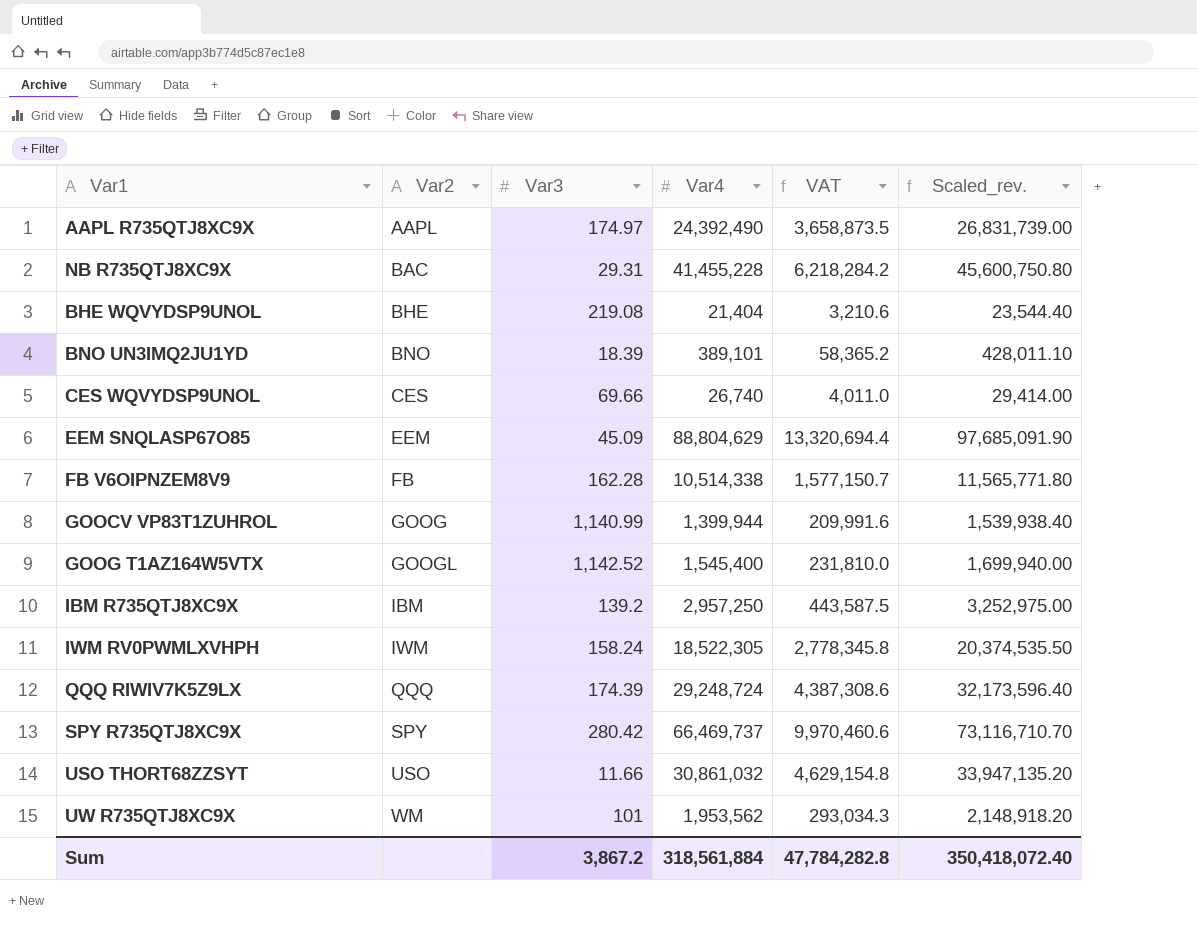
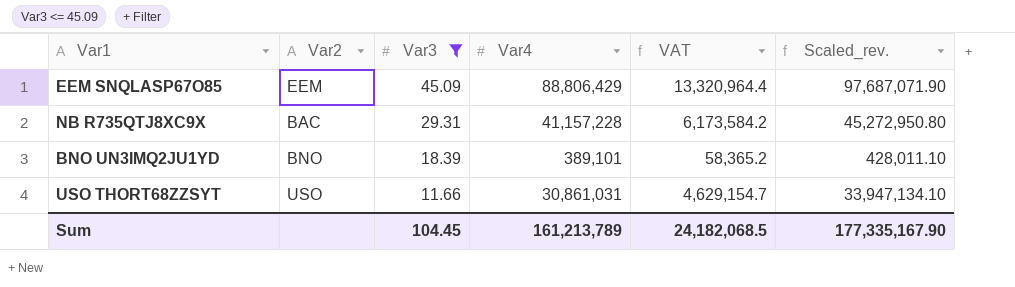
filter: none -> Var3 <= 45.09
row order: Var2 ascending -> Var3 descending
EEM SNQLASP67O85 | Var4: 88,804,629 -> 88,806,429
EEM SNQLASP67O85 | VAT: 13,320,694.4 -> 13,320,964.4
EEM SNQLASP67O85 | Scaled_rev.: 97,685,091.90 -> 97,687,071.90
NB R735QTJ8XC9X | Var4: 41,455,228 -> 41,157,228
NB R735QTJ8XC9X | VAT: 6,218,284.2 -> 6,173,584.2
NB R735QTJ8XC9X | Scaled_rev.: 45,600,750.80 -> 45,272,950.80
USO THORT68ZZSYT | Var4: 30,861,032 -> 30,861,031
USO THORT68ZZSYT | VAT: 4,629,154.8 -> 4,629,154.7
USO THORT68ZZSYT | Scaled_rev.: 33,947,135.20 -> 33,947,134.10
Sum | Var3: 3,867.2 -> 104.45
Sum | Var4: 318,561,884 -> 161,213,789
Sum | VAT: 47,784,282.8 -> 24,182,068.5
Sum | Scaled_rev.: 350,418,072.40 -> 177,335,167.90

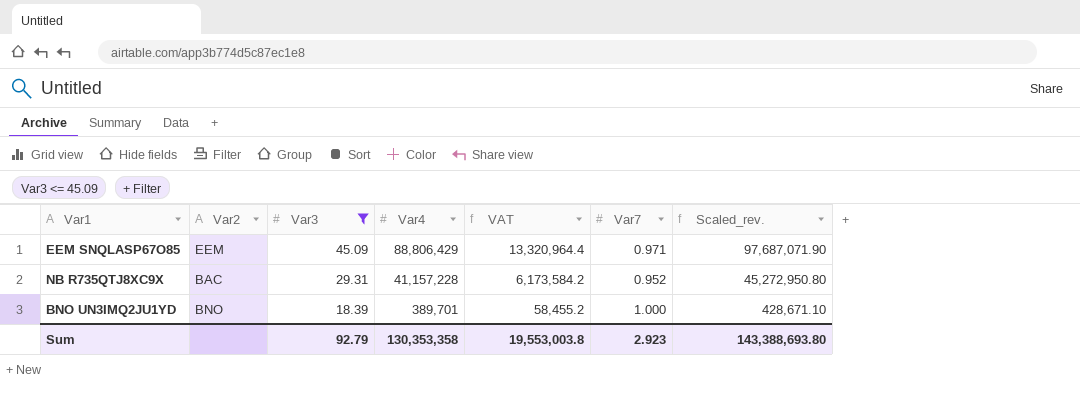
column Var7 | position: none -> 6
row USO THORT68ZZSYT: USO | 11.66 | 30,861,031 | 4,629,154.7 | 33,947,134.10 -> none
BNO UN3IMQ2JU1YD | Var4: 389,101 -> 389,701
BNO UN3IMQ2JU1YD | VAT: 58,365.2 -> 58,455.2
BNO UN3IMQ2JU1YD | Scaled_rev.: 428,011.10 -> 428,671.10
Sum | Var3: 104.45 -> 92.79
Sum | Var4: 161,213,789 -> 130,353,358
Sum | VAT: 24,182,068.5 -> 19,553,003.8
Sum | Scaled_rev.: 177,335,167.90 -> 143,388,693.80

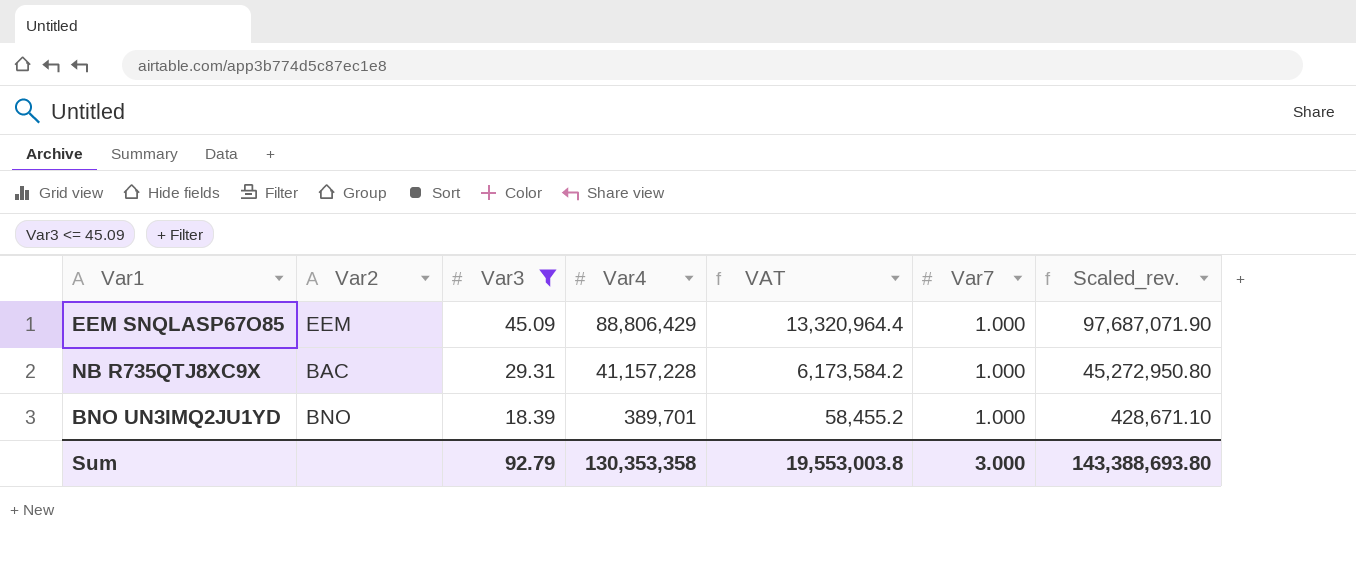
EEM SNQLASP67O85 | Var7: 0.971 -> 1.000
NB R735QTJ8XC9X | Var7: 0.952 -> 1.000
Sum | Var7: 2.923 -> 3.000

